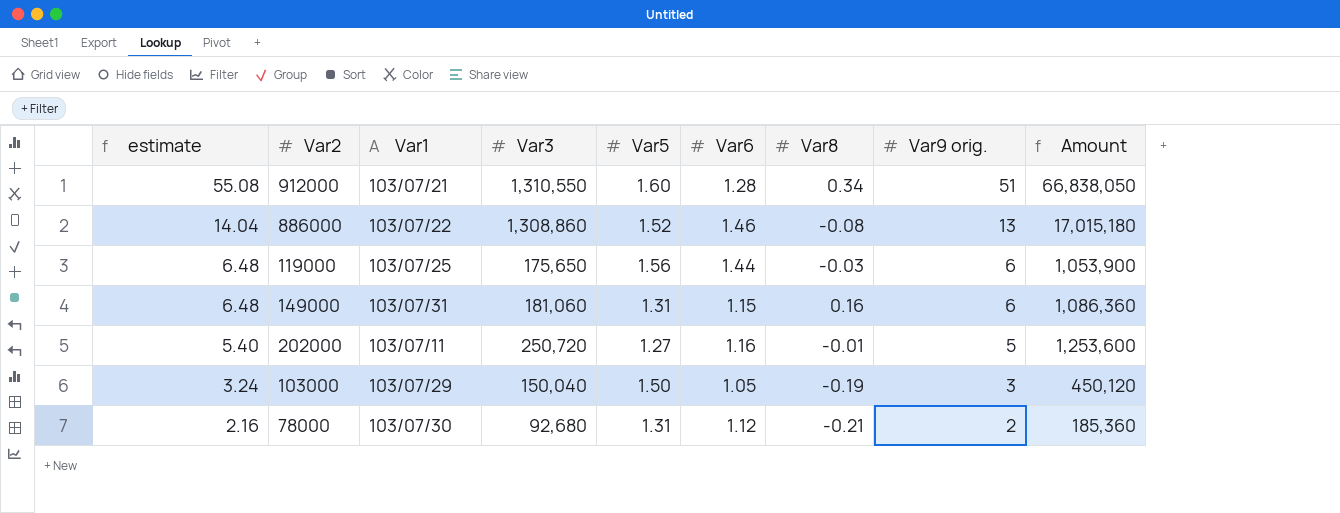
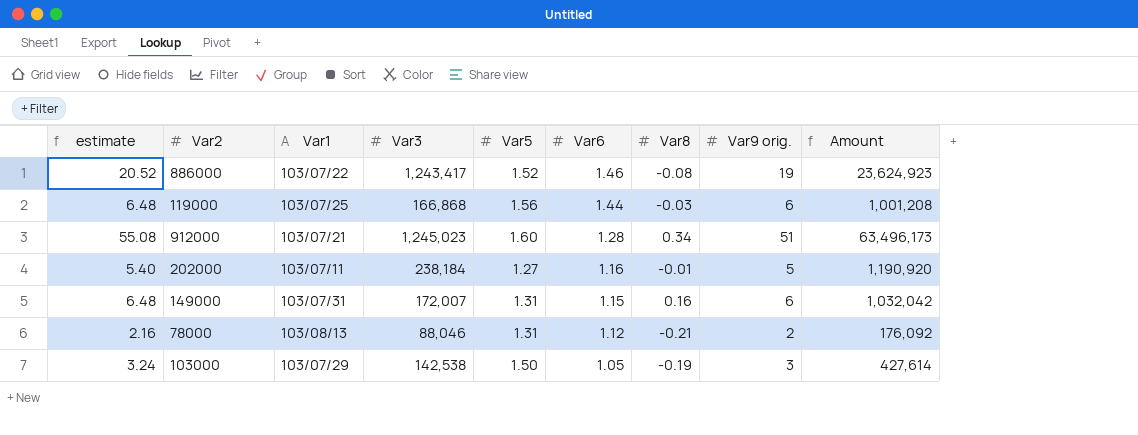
row order: estimate descending -> Var6 descending
886000 | estimate: 14.04 -> 20.52
886000 | Var3: 1,308,860 -> 1,243,417
886000 | Var9 orig.: 13 -> 19
886000 | Amount: 17,015,180 -> 23,624,923
119000 | Var3: 175,650 -> 166,868
119000 | Amount: 1,053,900 -> 1,001,208
912000 | Var3: 1,310,550 -> 1,245,023
912000 | Amount: 66,838,050 -> 63,496,173
202000 | Var3: 250,720 -> 238,184
202000 | Amount: 1,253,600 -> 1,190,920
149000 | Var3: 181,060 -> 172,007
149000 | Amount: 1,086,360 -> 1,032,042
78000 | Var1: 103/07/30 -> 103/08/13
78000 | Var3: 92,680 -> 88,046
78000 | Amount: 185,360 -> 176,092
103000 | Var3: 150,040 -> 142,538
103000 | Amount: 450,120 -> 427,614

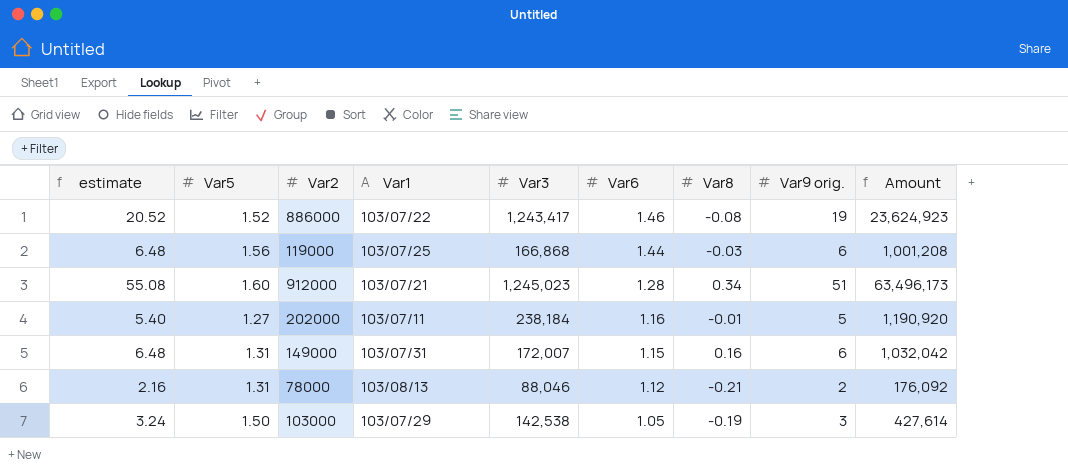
column Var5 | position: 5 -> 2

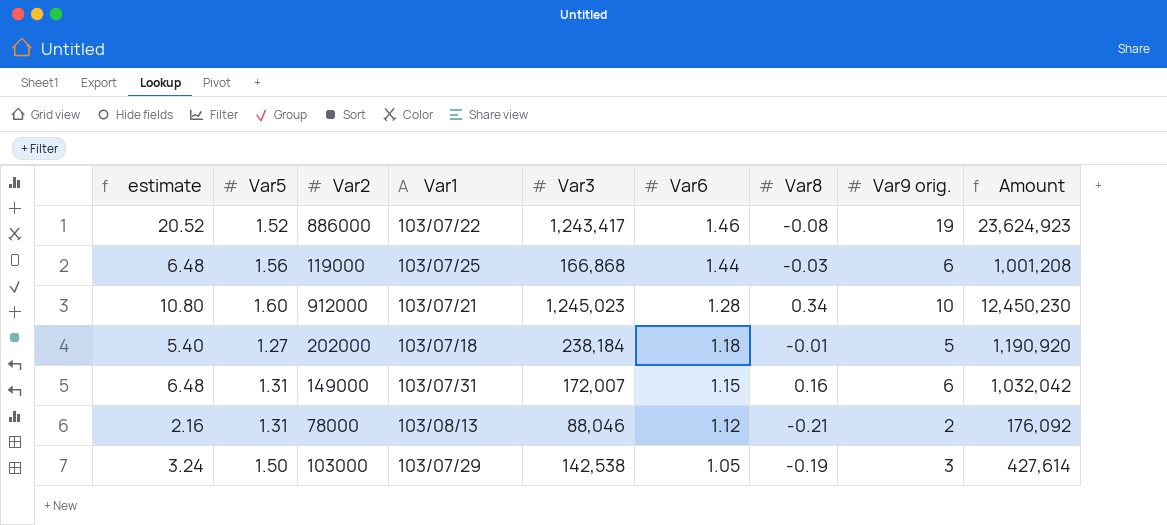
912000 | estimate: 55.08 -> 10.80
912000 | Var9 orig.: 51 -> 10
912000 | Amount: 63,496,173 -> 12,450,230
202000 | Var1: 103/07/11 -> 103/07/18
202000 | Var6: 1.16 -> 1.18

